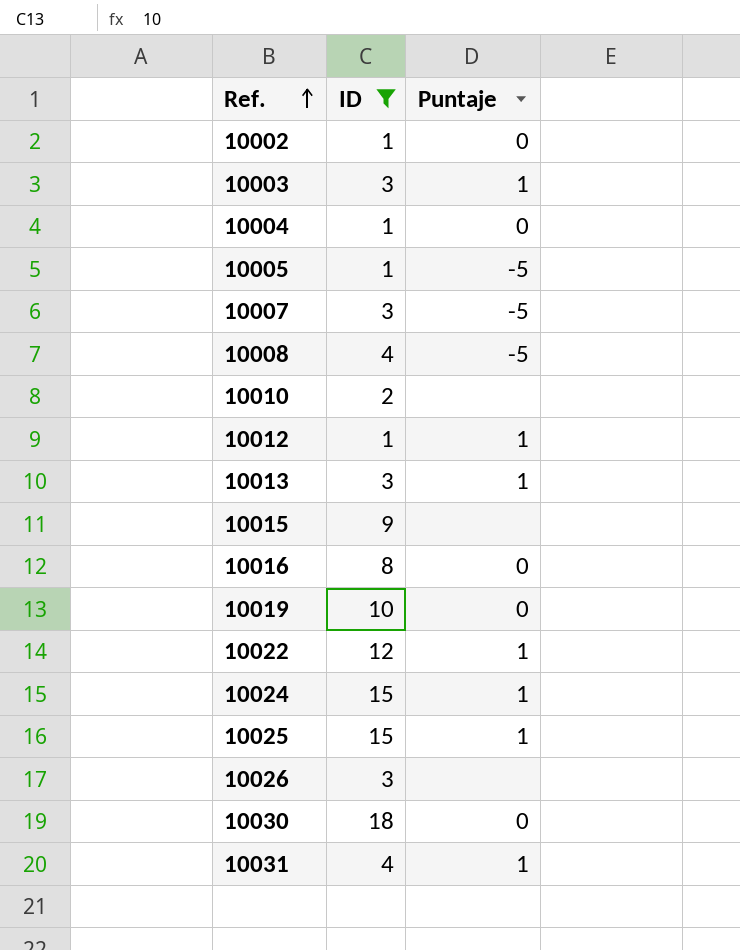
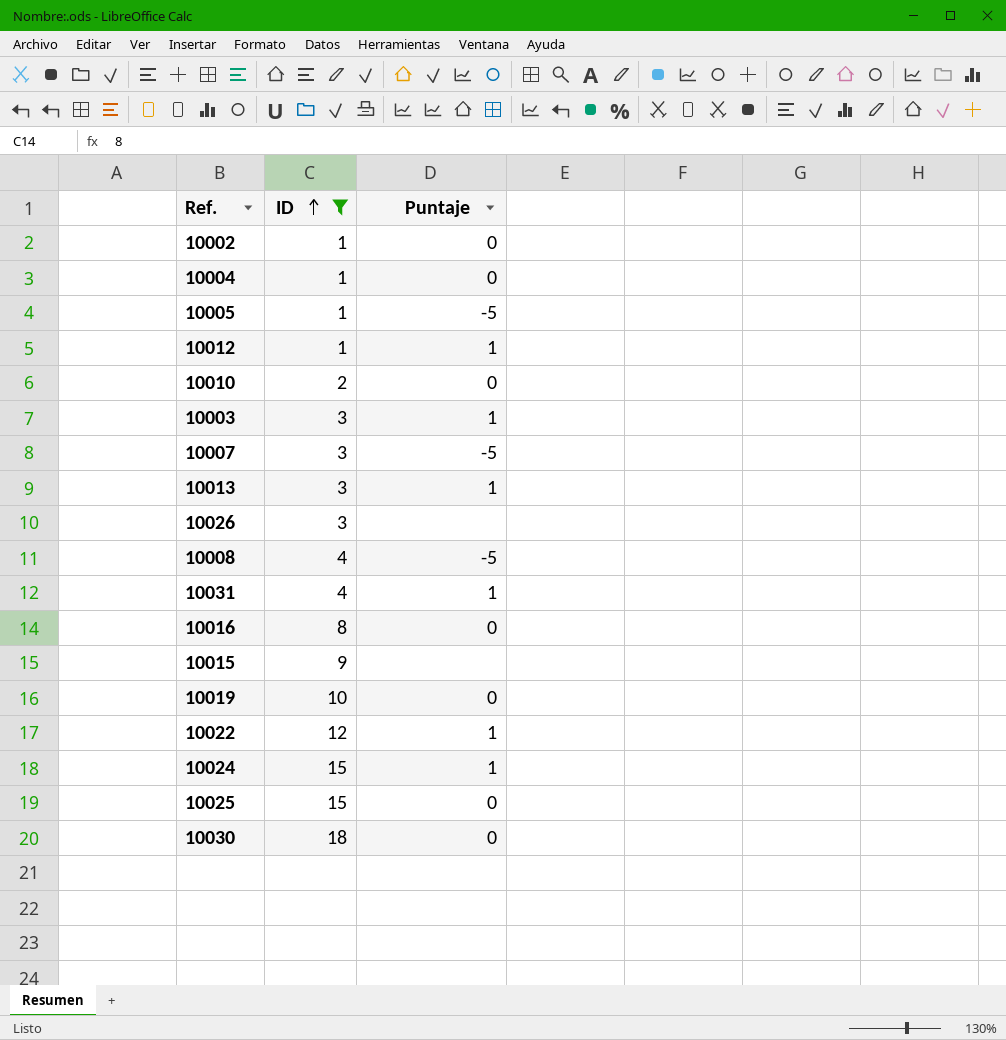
row order: Ref. ascending -> ID ascending
10010 | Puntaje: none -> 0
10025 | Puntaje: 1 -> 0

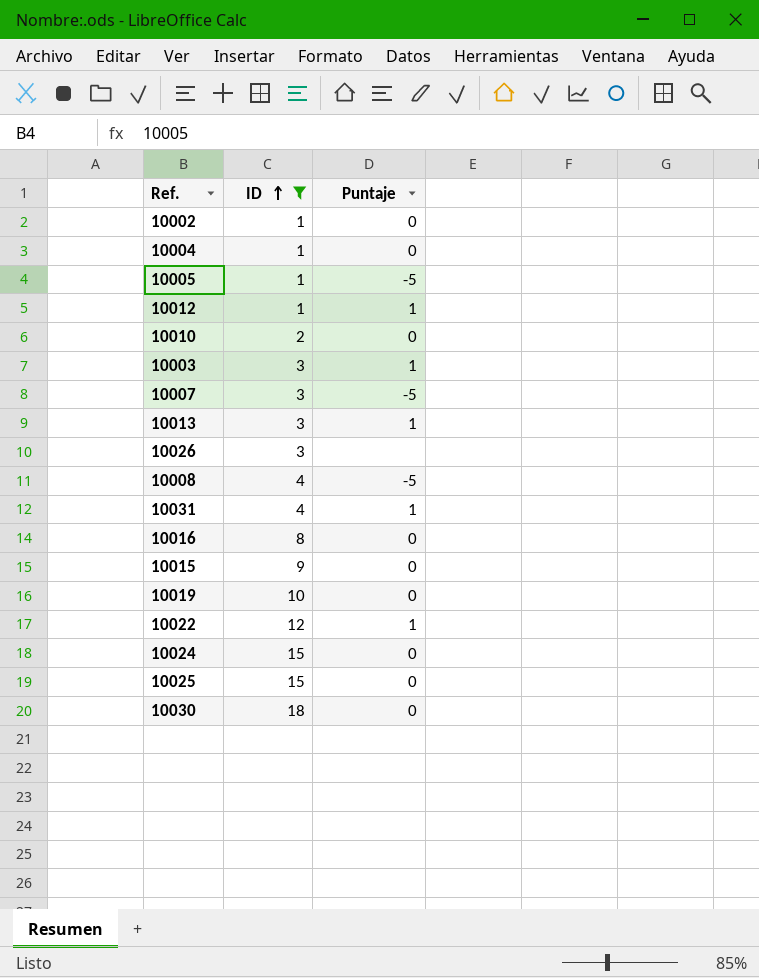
10015 | Puntaje: none -> 0
10024 | Puntaje: 1 -> 0

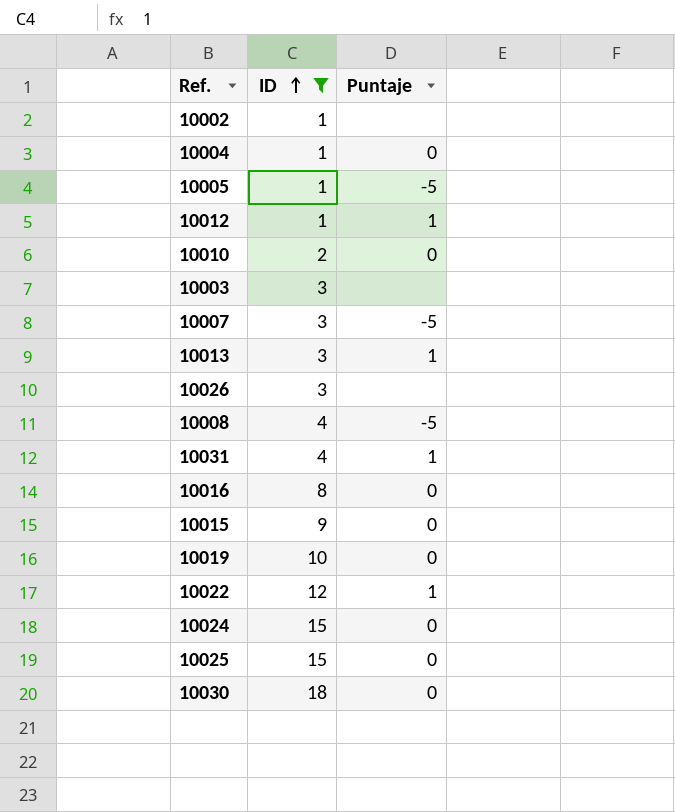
10002 | Puntaje: 0 -> none
10003 | Puntaje: 1 -> none

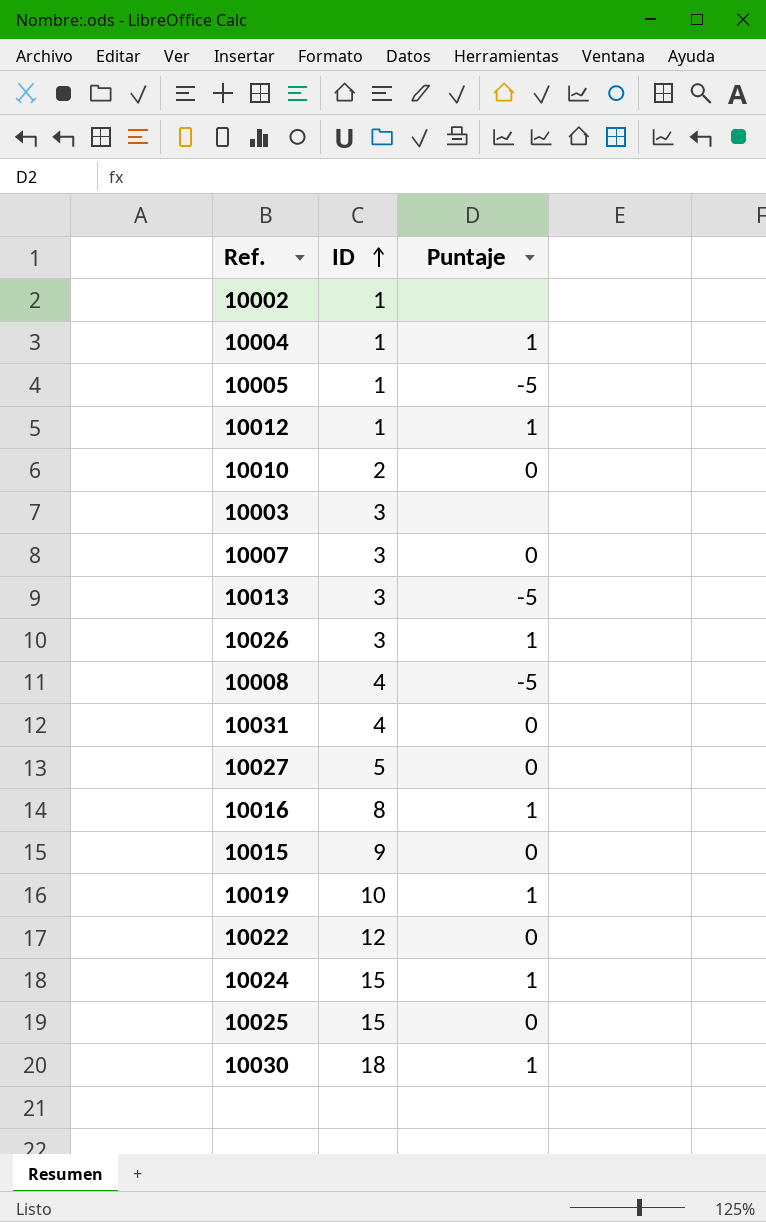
filter: ID != 5 -> none
10004 | Puntaje: 0 -> 1
10007 | Puntaje: -5 -> 0
10013 | Puntaje: 1 -> -5
10026 | Puntaje: none -> 1
10031 | Puntaje: 1 -> 0
10016 | Puntaje: 0 -> 1
10019 | Puntaje: 0 -> 1
10022 | Puntaje: 1 -> 0
10024 | Puntaje: 0 -> 1
10030 | Puntaje: 0 -> 1

